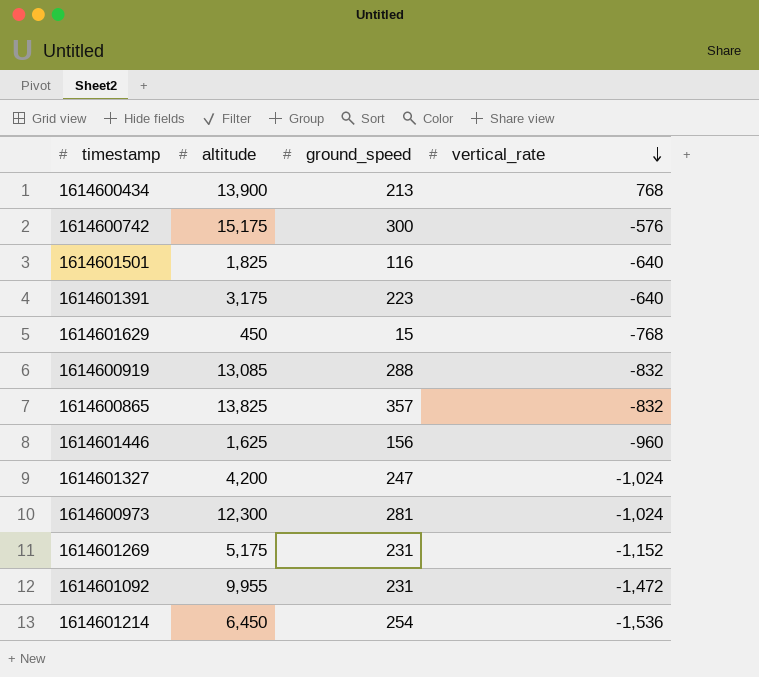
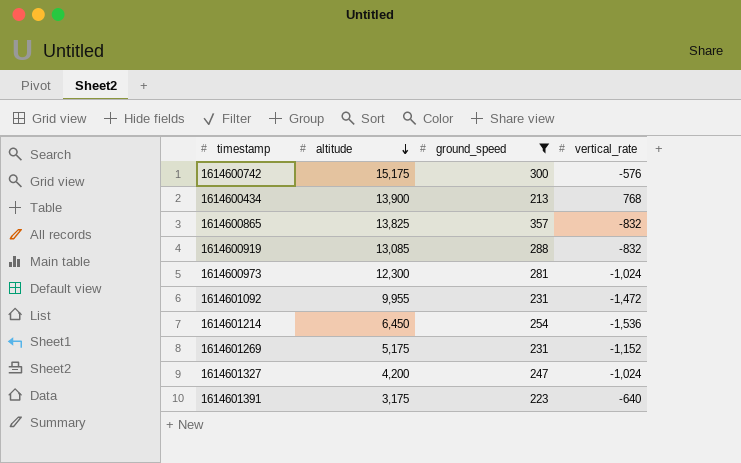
filter: none -> ground_speed >= 213
row order: vertical_rate descending -> altitude descending

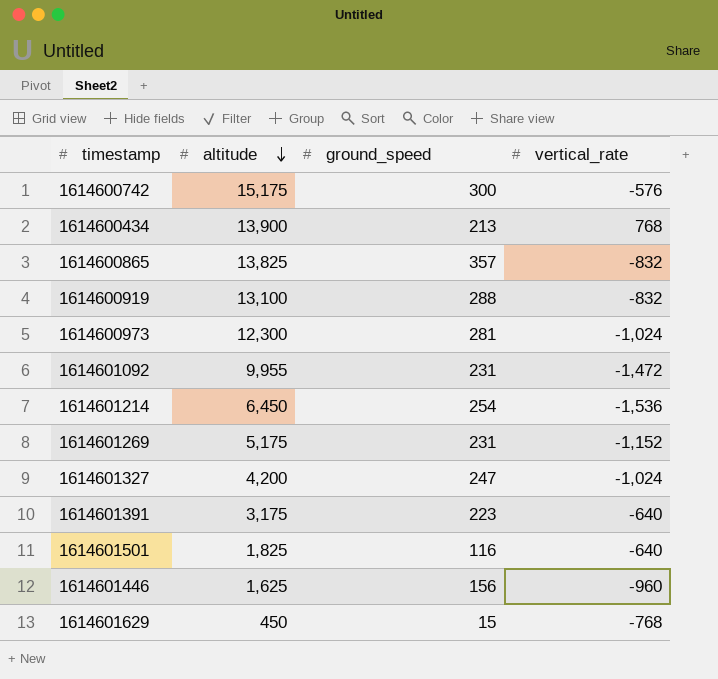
filter: ground_speed >= 213 -> none
1614600919 | altitude: 13,085 -> 13,100

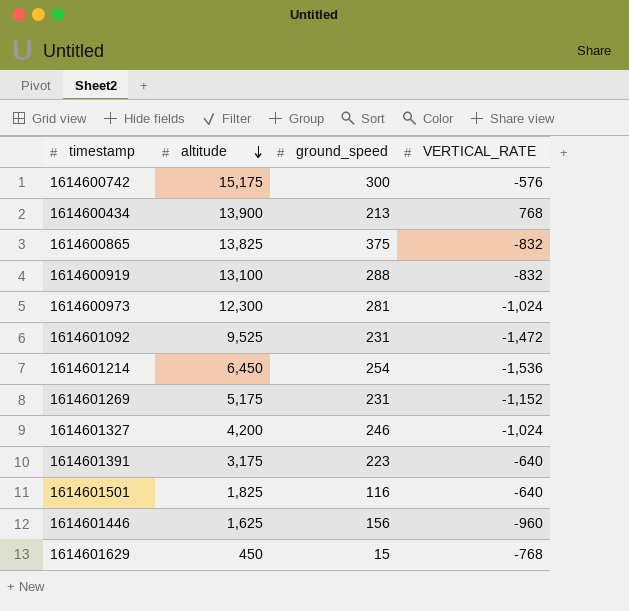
column name: vertical_rate -> VERTICAL_RATE
1614600865 | ground_speed: 357 -> 375
1614601092 | altitude: 9,955 -> 9,525
1614601327 | ground_speed: 247 -> 246

